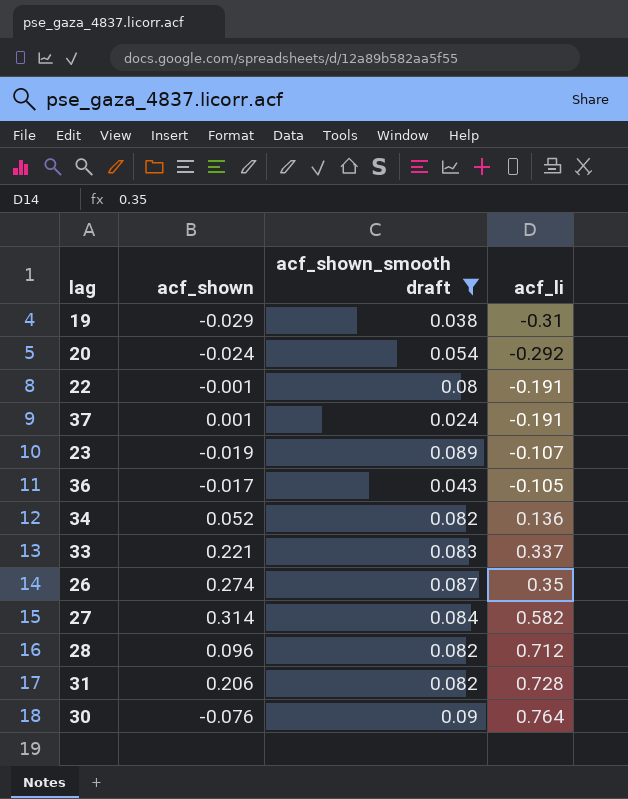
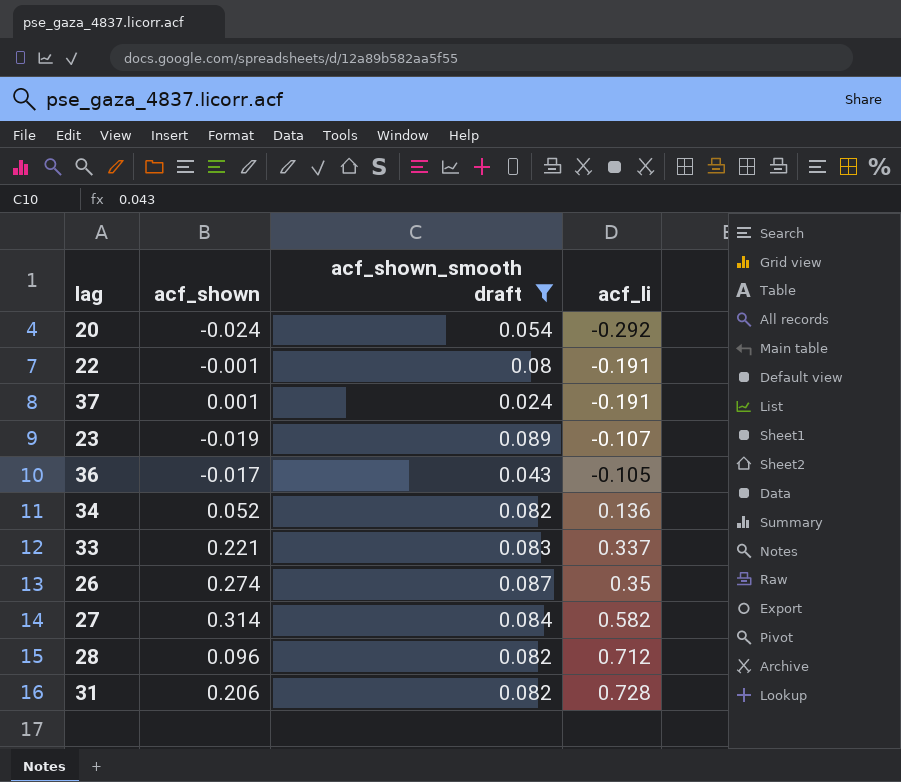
row 19: -0.029 | 0.038 | -0.31 -> none
row 30: -0.076 | 0.09 | 0.764 -> none

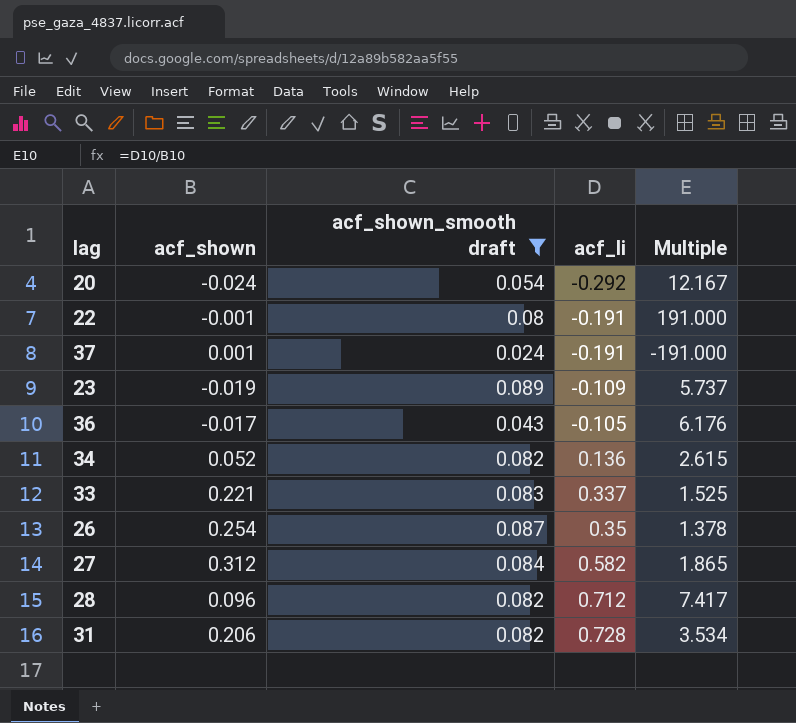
column Multiple | formula: none -> [acf_li] / [acf_shown]
23 | acf_li: -0.107 -> -0.109
26 | acf_shown: 0.274 -> 0.254
27 | acf_shown: 0.314 -> 0.312

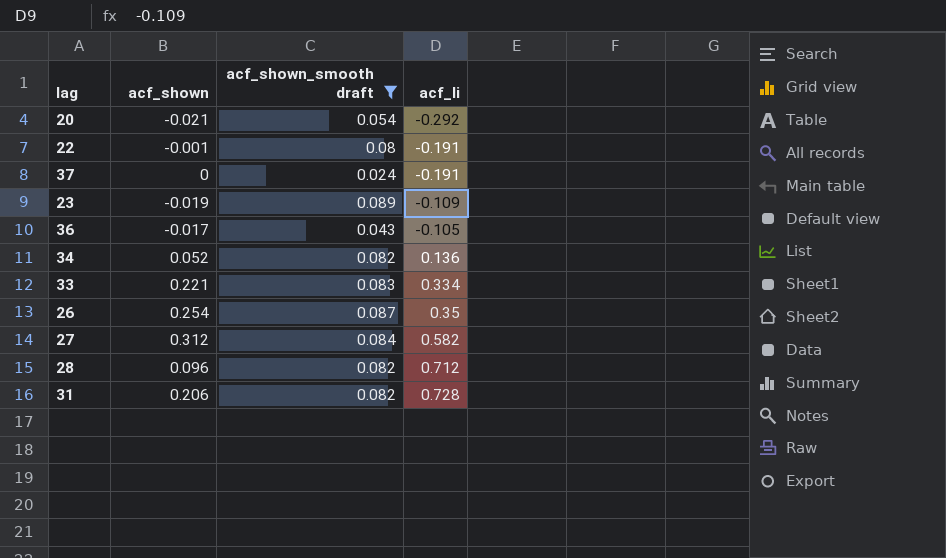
column Multiple | formula: [acf_li] / [acf_shown] -> none
20 | acf_shown: -0.024 -> -0.021
37 | acf_shown: 0.001 -> 0
33 | acf_li: 0.337 -> 0.334

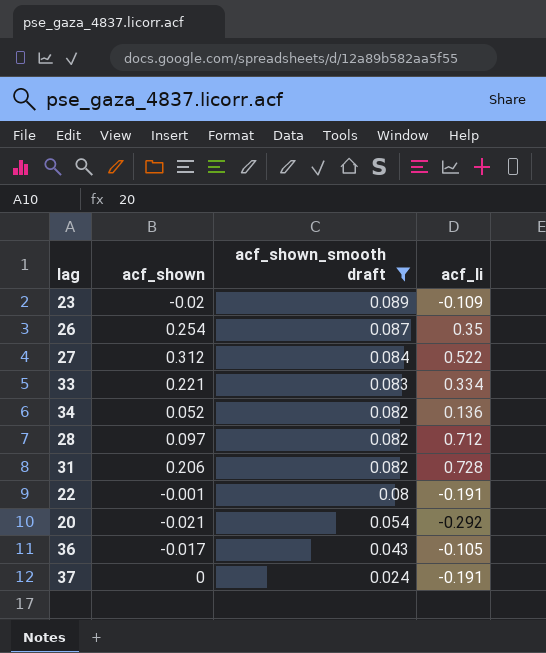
row order: acf_li ascending -> acf_shown_smooth draft descending
23 | acf_shown: -0.019 -> -0.02
27 | acf_li: 0.582 -> 0.522
28 | acf_shown: 0.096 -> 0.097

